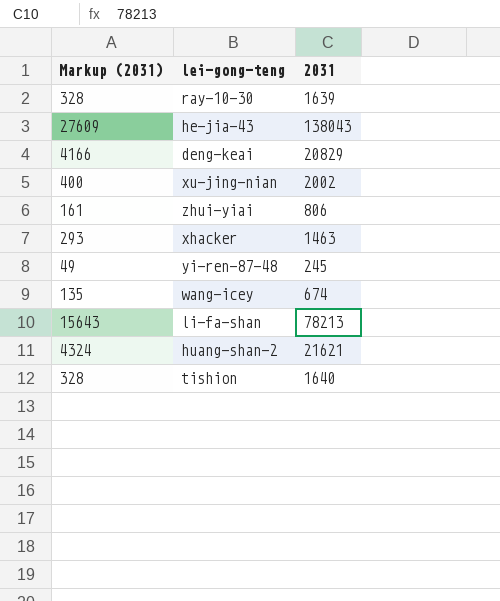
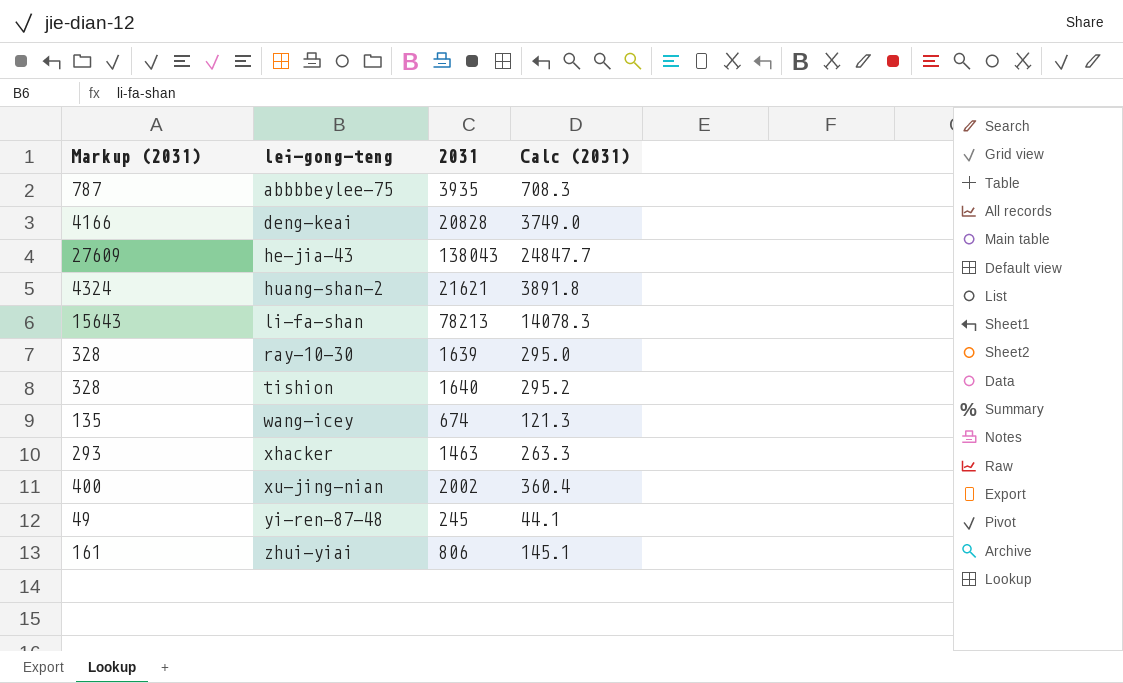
row order: none -> lei-gong-teng ascending
column Calc (2031) | formula: none -> [2031] * 0.18
row abbbbeylee-75: none -> 787 | 3935 | 708.3
deng-keai | 2031: 20829 -> 20828

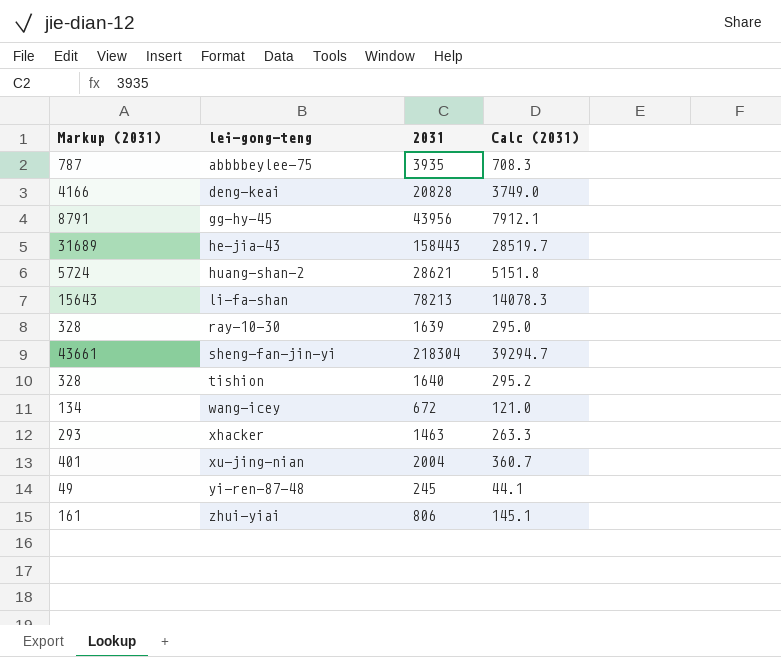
row gg-hy-45: none -> 8791 | 43956 | 7912.1
he-jia-43 | Markup (2031): 27609 -> 31689
he-jia-43 | 2031: 138043 -> 158443
he-jia-43 | Calc (2031): 24847.7 -> 28519.7
huang-shan-2 | Markup (2031): 4324 -> 5724
huang-shan-2 | 2031: 21621 -> 28621
huang-shan-2 | Calc (2031): 3891.8 -> 5151.8
row sheng-fan-jin-yi: none -> 43661 | 218304 | 39294.7
wang-icey | Markup (2031): 135 -> 134
wang-icey | 2031: 674 -> 672
wang-icey | Calc (2031): 121.3 -> 121.0
xu-jing-nian | Markup (2031): 400 -> 401
xu-jing-nian | 2031: 2002 -> 2004
xu-jing-nian | Calc (2031): 360.4 -> 360.7

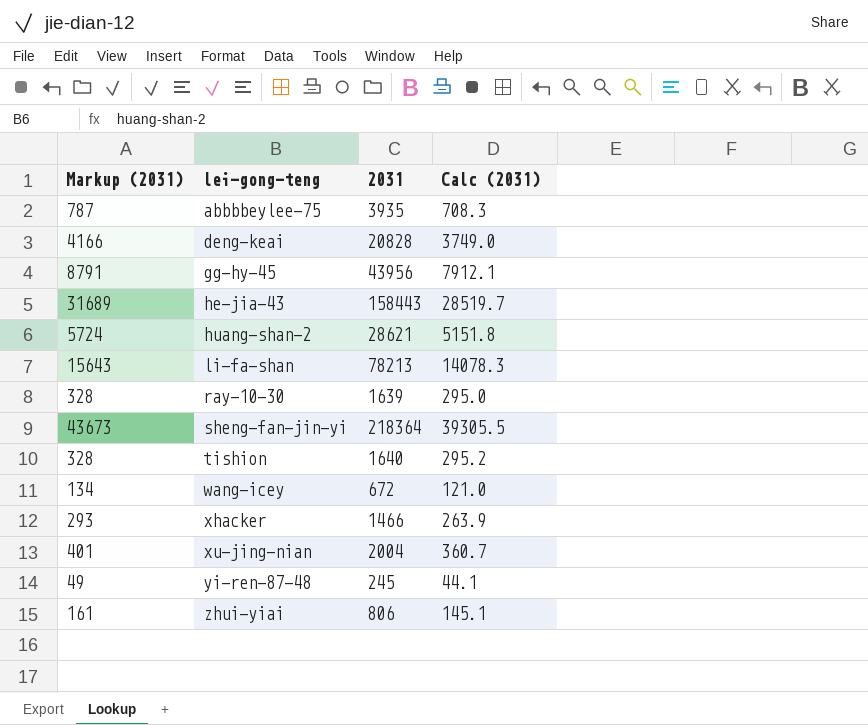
sheng-fan-jin-yi | Markup (2031): 43661 -> 43673
sheng-fan-jin-yi | 2031: 218304 -> 218364
sheng-fan-jin-yi | Calc (2031): 39294.7 -> 39305.5
xhacker | 2031: 1463 -> 1466
xhacker | Calc (2031): 263.3 -> 263.9

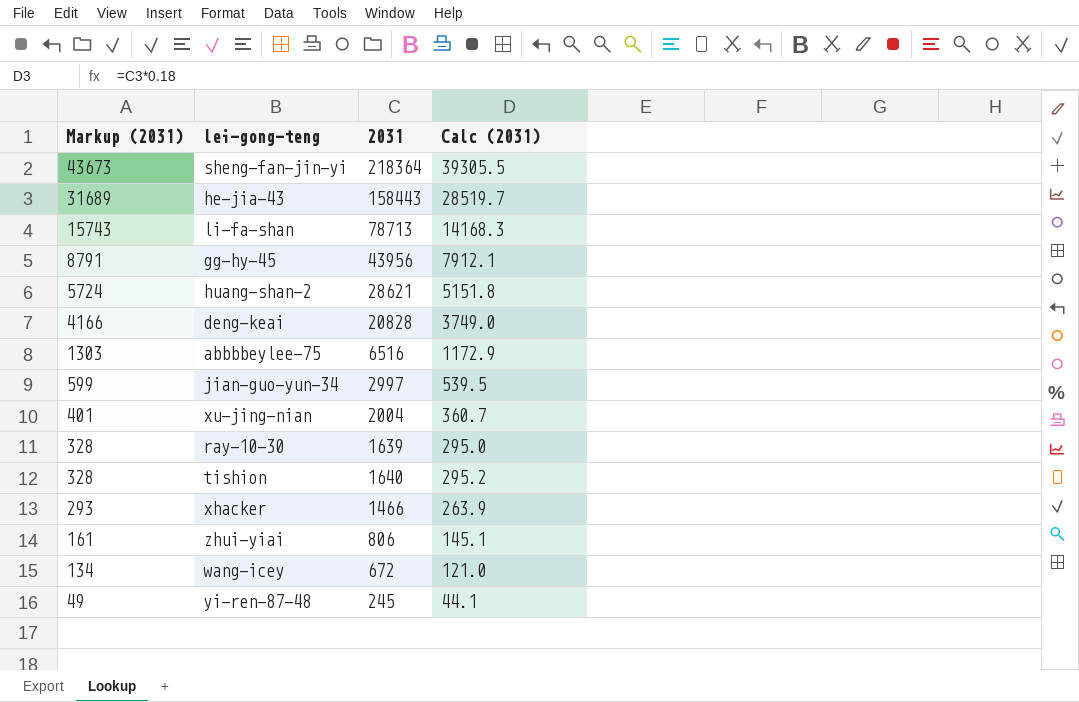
row order: lei-gong-teng ascending -> Markup (2031) descending
li-fa-shan | Markup (2031): 15643 -> 15743
li-fa-shan | 2031: 78213 -> 78713
li-fa-shan | Calc (2031): 14078.3 -> 14168.3
abbbbeylee-75 | Markup (2031): 787 -> 1303
abbbbeylee-75 | 2031: 3935 -> 6516
abbbbeylee-75 | Calc (2031): 708.3 -> 1172.9
row jian-guo-yun-34: none -> 599 | 2997 | 539.5

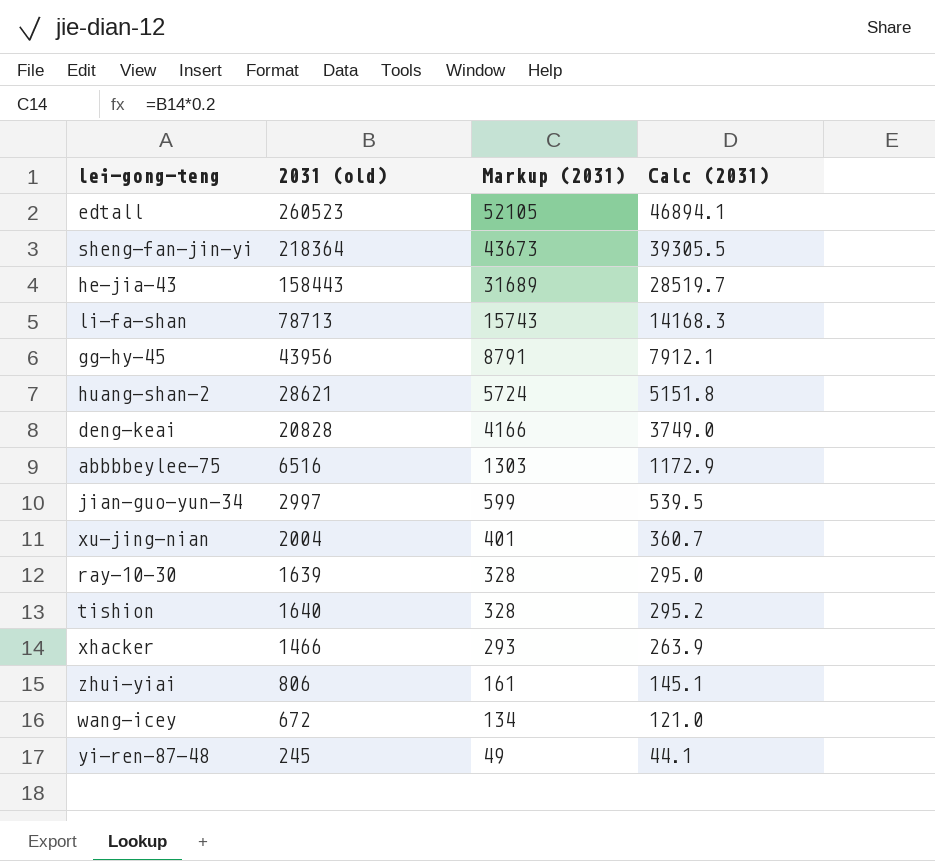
column name: 2031 -> 2031 (old)
column Markup (2031) | position: 1 -> 3
row edtall: none -> 260523 | 52105 | 46894.1

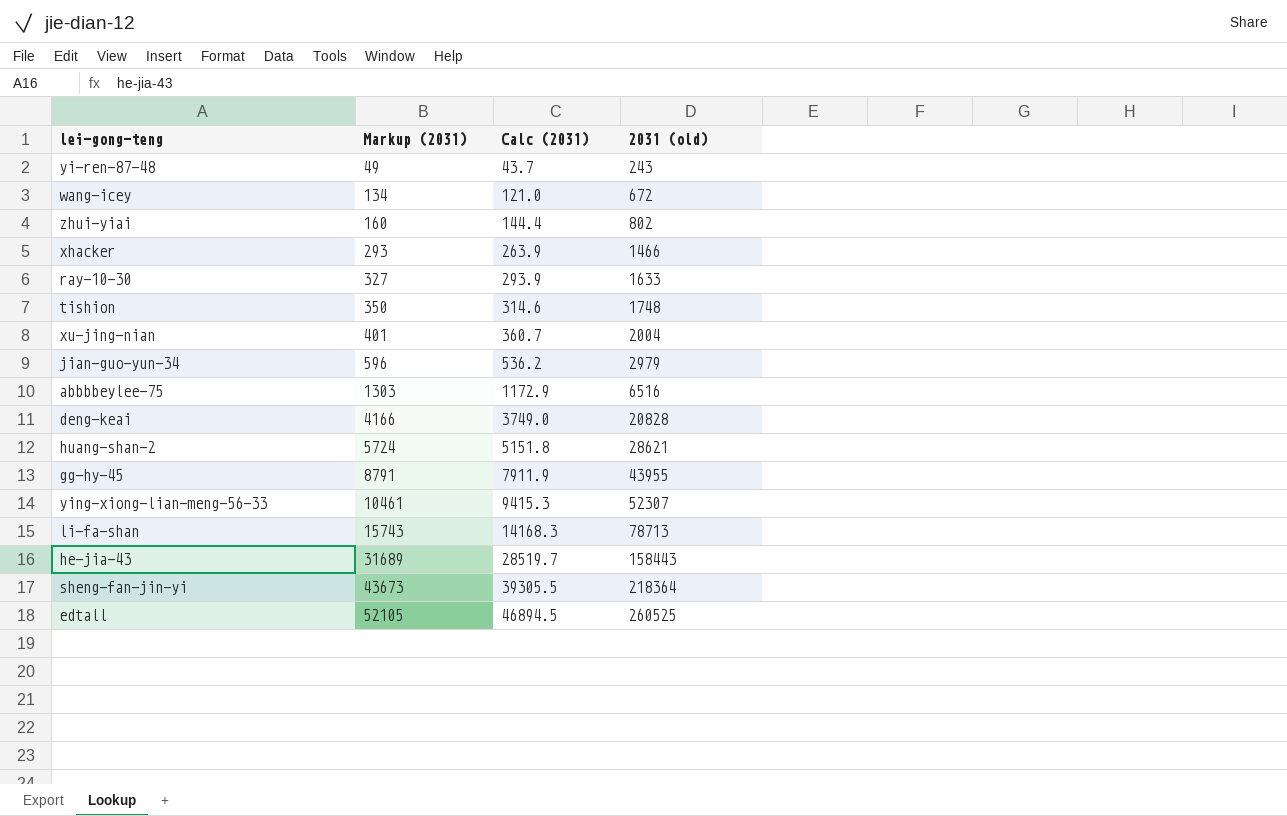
row order: Markup (2031) descending -> Markup (2031) ascending
column 2031 (old) | position: 2 -> 4
yi-ren-87-48 | Calc (2031): 44.1 -> 43.7
yi-ren-87-48 | 2031 (old): 245 -> 243
zhui-yiai | Markup (2031): 161 -> 160
zhui-yiai | Calc (2031): 145.1 -> 144.4
zhui-yiai | 2031 (old): 806 -> 802
ray-10-30 | Markup (2031): 328 -> 327
ray-10-30 | Calc (2031): 295.0 -> 293.9
ray-10-30 | 2031 (old): 1639 -> 1633
tishion | Markup (2031): 328 -> 350
tishion | Calc (2031): 295.2 -> 314.6
tishion | 2031 (old): 1640 -> 1748
jian-guo-yun-34 | Markup (2031): 599 -> 596
jian-guo-yun-34 | Calc (2031): 539.5 -> 536.2
jian-guo-yun-34 | 2031 (old): 2997 -> 2979
gg-hy-45 | Calc (2031): 7912.1 -> 7911.9
gg-hy-45 | 2031 (old): 43956 -> 43955
row ying-xiong-lian-meng-56-33: none -> 10461 | 9415.3 | 52307
edtall | Calc (2031): 46894.1 -> 46894.5
edtall | 2031 (old): 260523 -> 260525

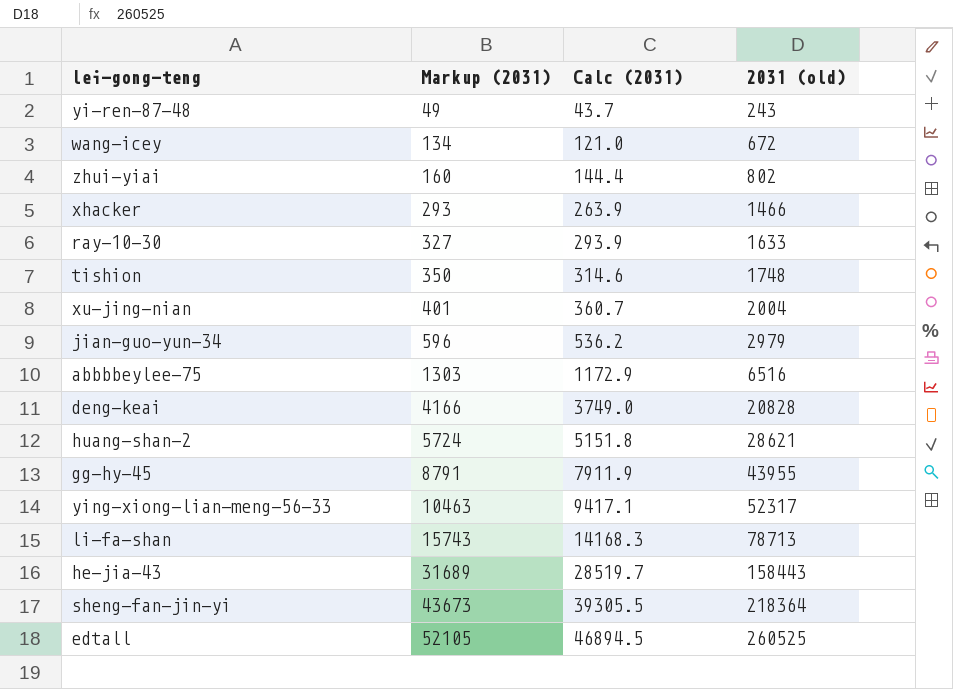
ying-xiong-lian-meng-56-33 | Markup (2031): 10461 -> 10463
ying-xiong-lian-meng-56-33 | Calc (2031): 9415.3 -> 9417.1
ying-xiong-lian-meng-56-33 | 2031 (old): 52307 -> 52317

